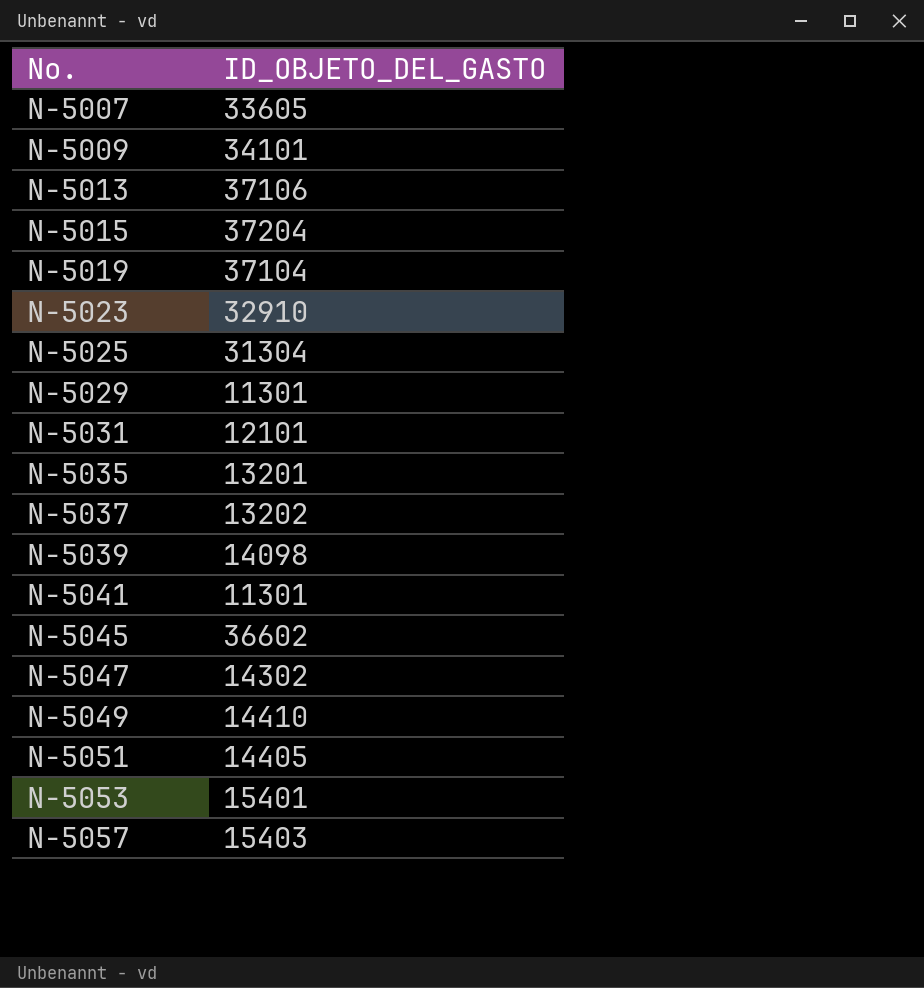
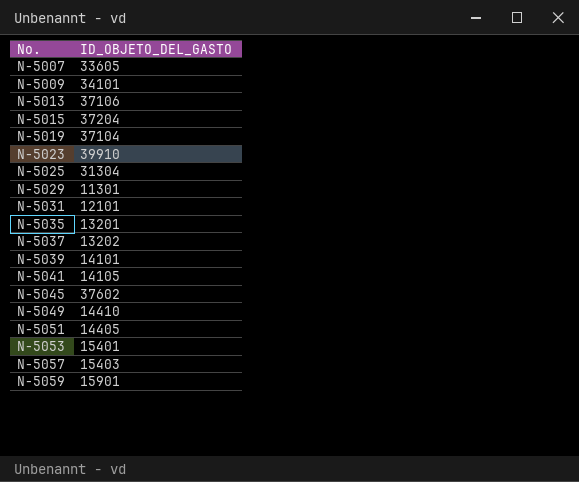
row N-5047: 14302 -> none
N-5023 | ID_OBJETO_DEL_GASTO: 32910 -> 39910
N-5039 | ID_OBJETO_DEL_GASTO: 14098 -> 14101
N-5041 | ID_OBJETO_DEL_GASTO: 11301 -> 14105
N-5045 | ID_OBJETO_DEL_GASTO: 36602 -> 37602
row N-5059: none -> 15901

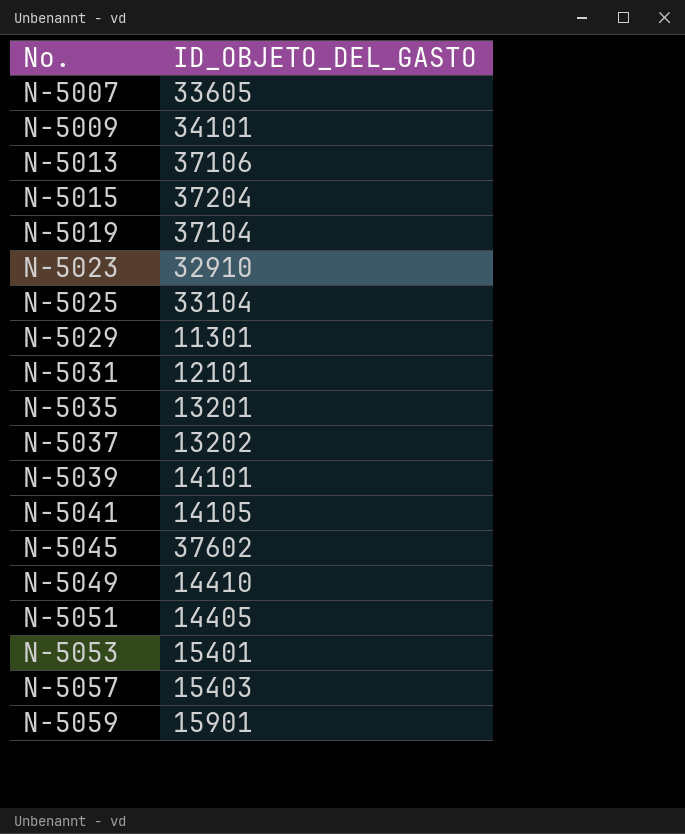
N-5023 | ID_OBJETO_DEL_GASTO: 39910 -> 32910
N-5025 | ID_OBJETO_DEL_GASTO: 31304 -> 33104

